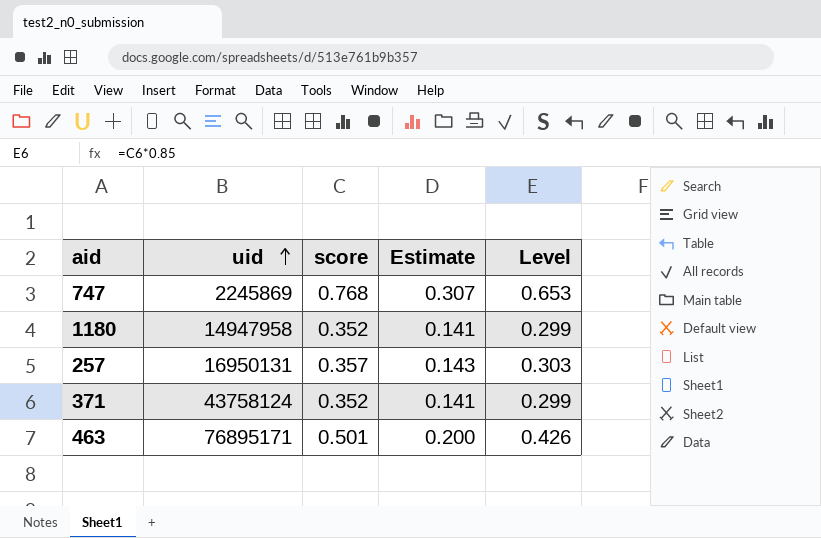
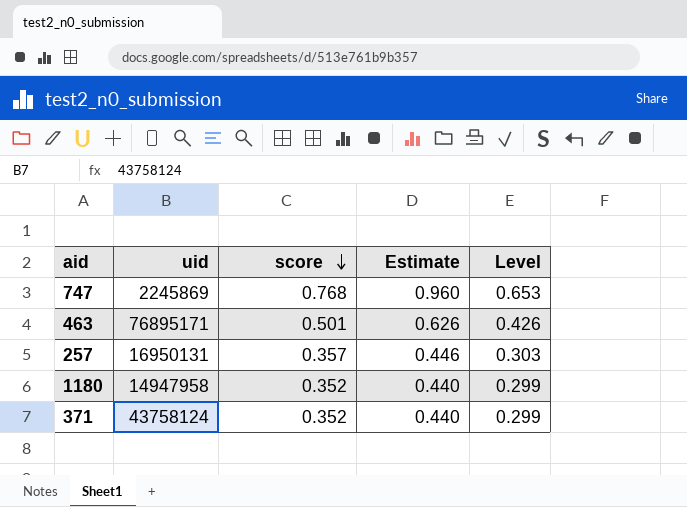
row order: uid ascending -> score descending
column Estimate | formula: [score] * 0.4 -> [score] * 1.25

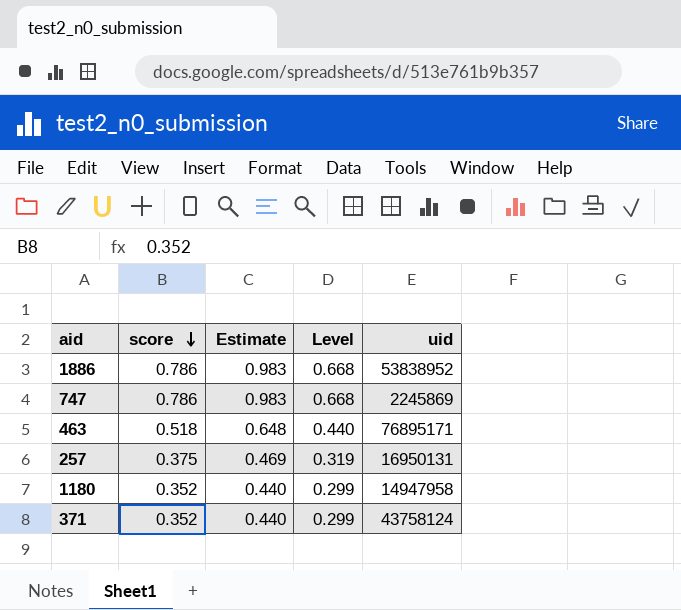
column uid | position: 2 -> 5
row 1886: none -> 0.786 | 0.983 | 0.668 | 53838952
747 | score: 0.768 -> 0.786
747 | Estimate: 0.960 -> 0.983
747 | Level: 0.653 -> 0.668
463 | score: 0.501 -> 0.518
463 | Estimate: 0.626 -> 0.648
463 | Level: 0.426 -> 0.440
257 | score: 0.357 -> 0.375
257 | Estimate: 0.446 -> 0.469
257 | Level: 0.303 -> 0.319

